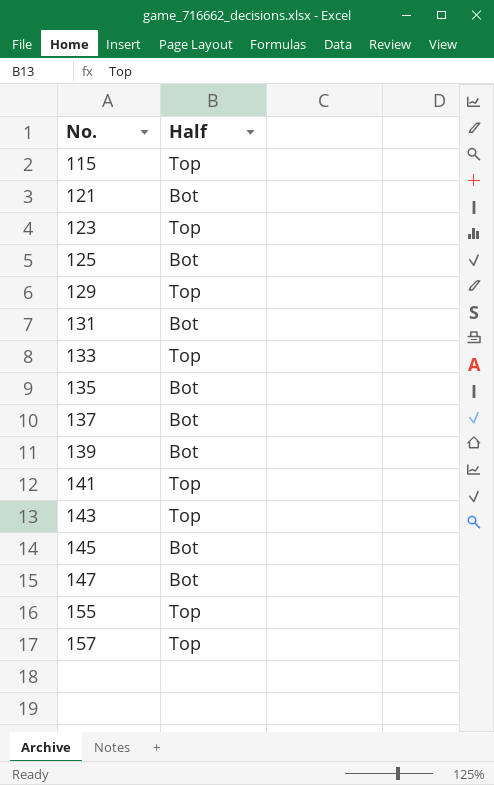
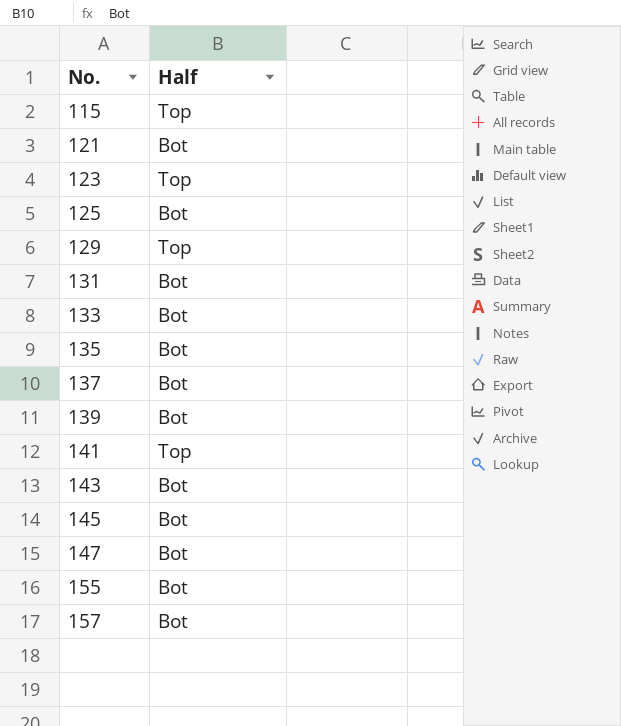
133 | Half: Top -> Bot
143 | Half: Top -> Bot
155 | Half: Top -> Bot
157 | Half: Top -> Bot

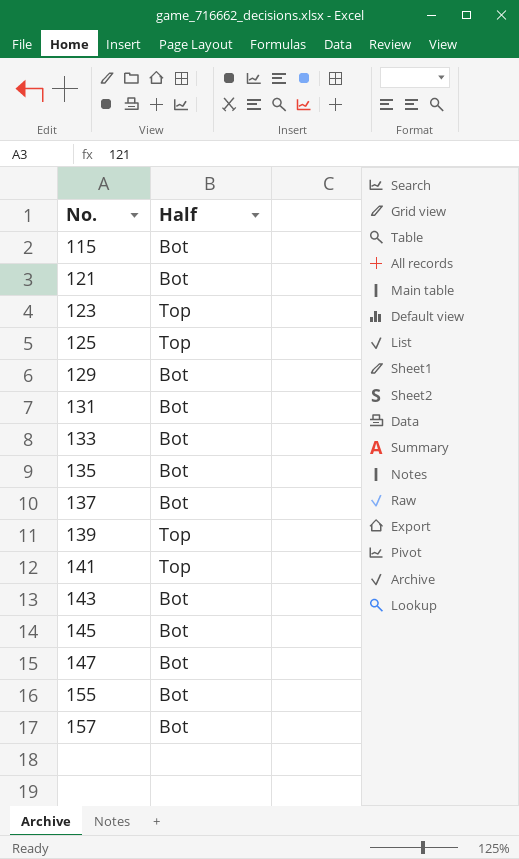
115 | Half: Top -> Bot
125 | Half: Bot -> Top
129 | Half: Top -> Bot
139 | Half: Bot -> Top

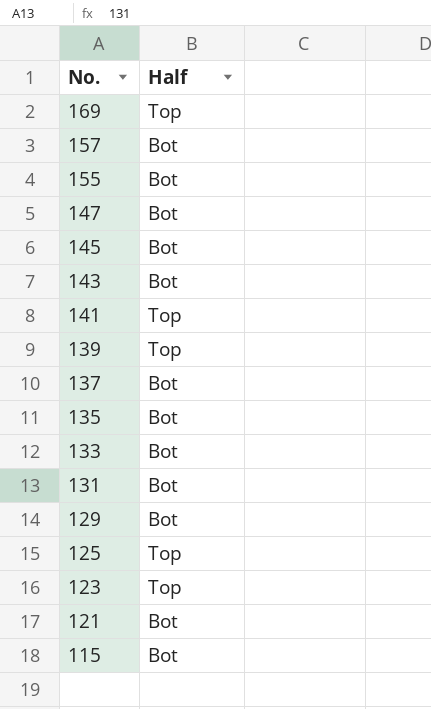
row order: No. ascending -> No. descending
row 169: none -> Top

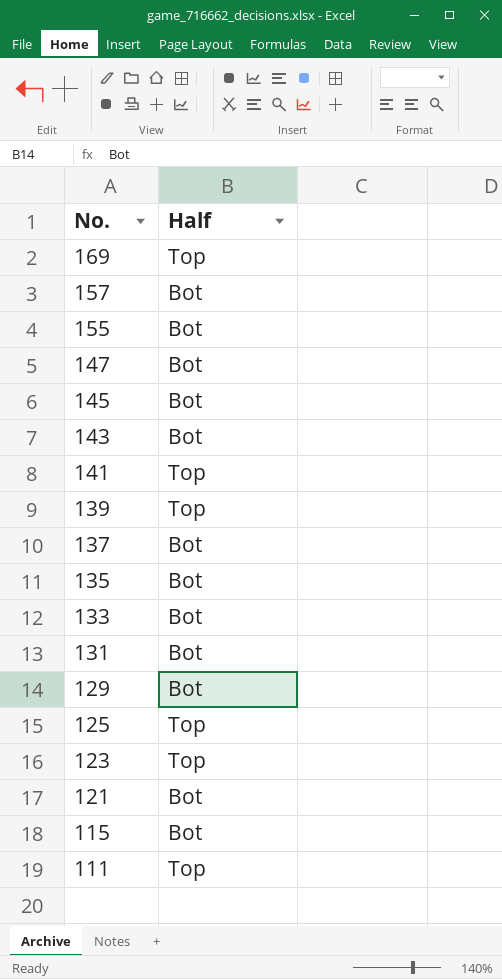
row 111: none -> Top

